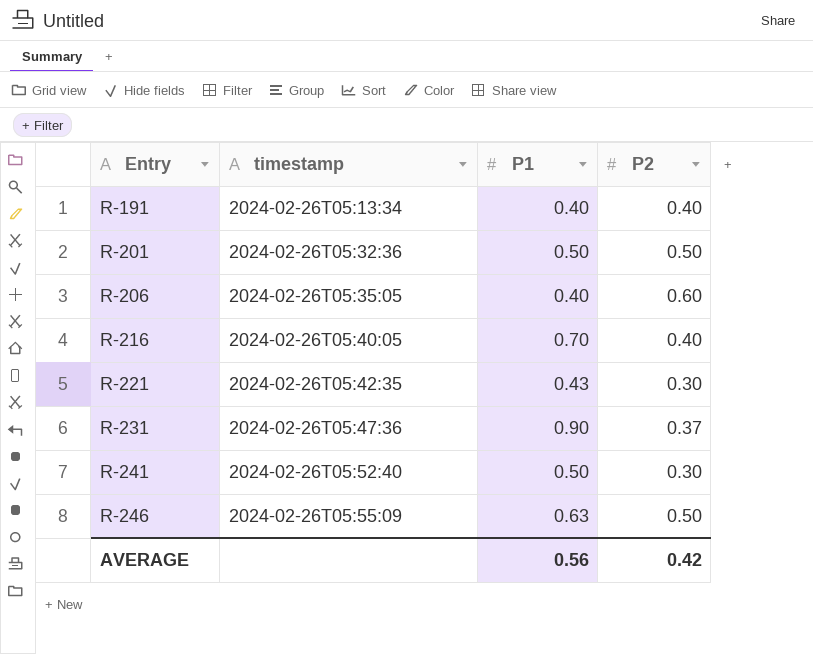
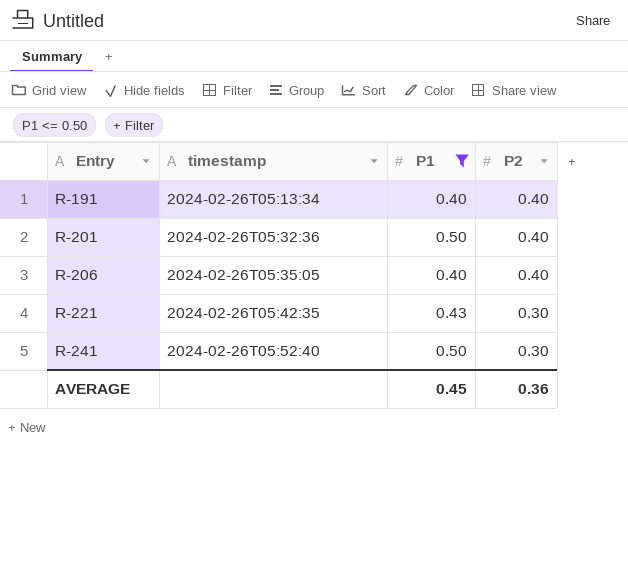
filter: none -> P1 <= 0.50
R-201 | P2: 0.50 -> 0.40
R-206 | P2: 0.60 -> 0.40
AVERAGE | P1: 0.56 -> 0.45
AVERAGE | P2: 0.42 -> 0.36

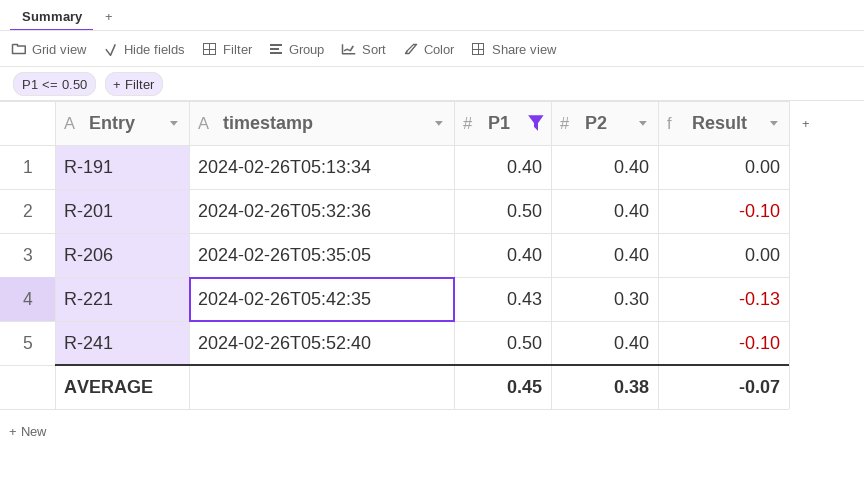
column Result | formula: none -> [P2] - [P1]
R-241 | P2: 0.30 -> 0.40
AVERAGE | P2: 0.36 -> 0.38

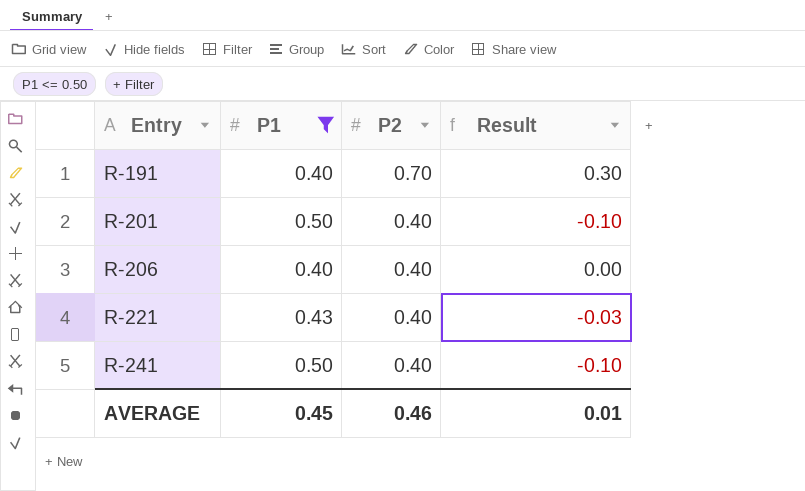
column timestamp | position: 2 -> none
R-191 | P2: 0.40 -> 0.70
R-191 | Result: 0.00 -> 0.30
R-221 | P2: 0.30 -> 0.40
R-221 | Result: -0.13 -> -0.03
AVERAGE | P2: 0.38 -> 0.46
AVERAGE | Result: -0.07 -> 0.01

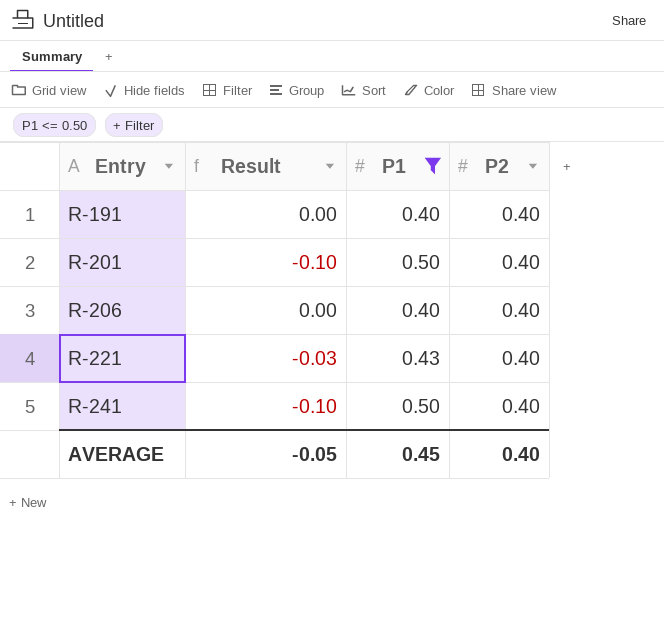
column Result | position: 4 -> 2
R-191 | Result: 0.30 -> 0.00
R-191 | P2: 0.70 -> 0.40
AVERAGE | Result: 0.01 -> -0.05
AVERAGE | P2: 0.46 -> 0.40

